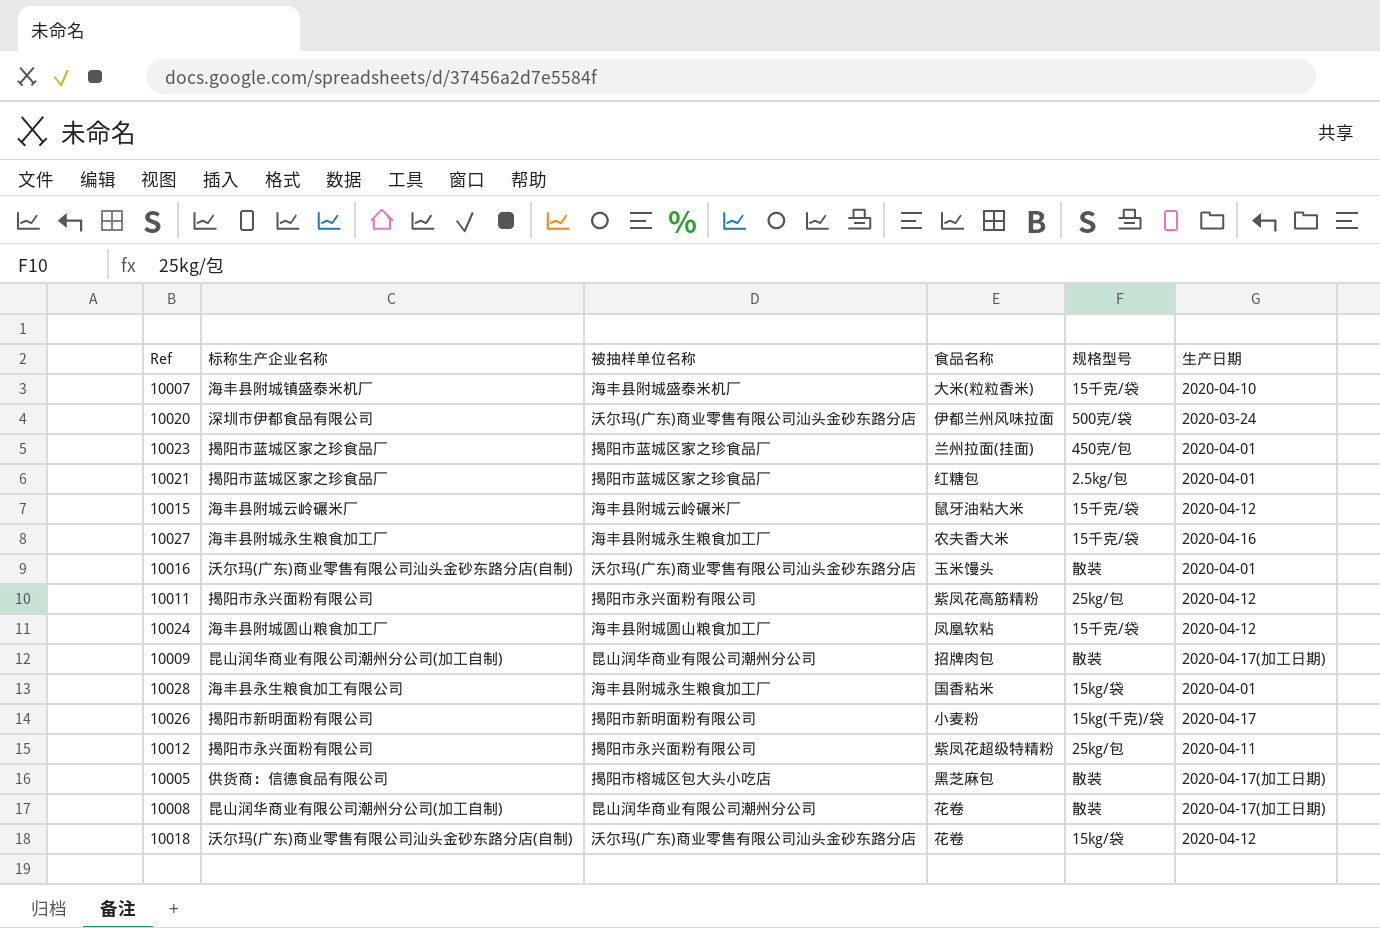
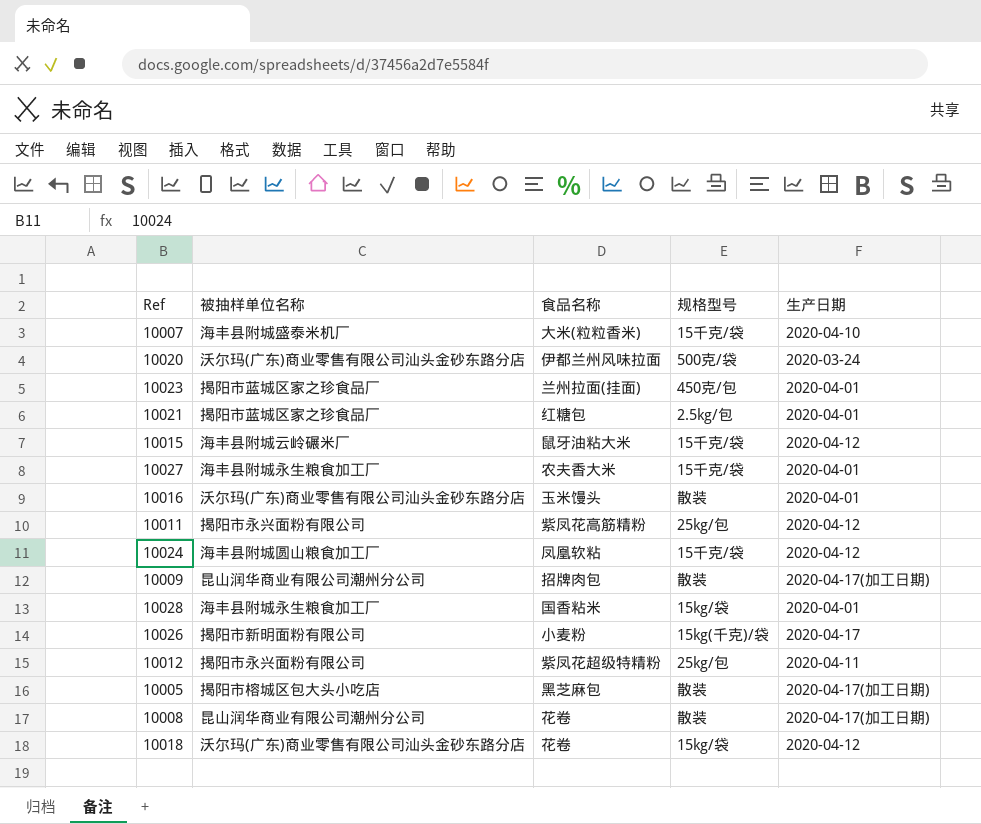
column 标称生产企业名称 | position: 2 -> none
10027 | 生产日期: 2020-04-16 -> 2020-04-01

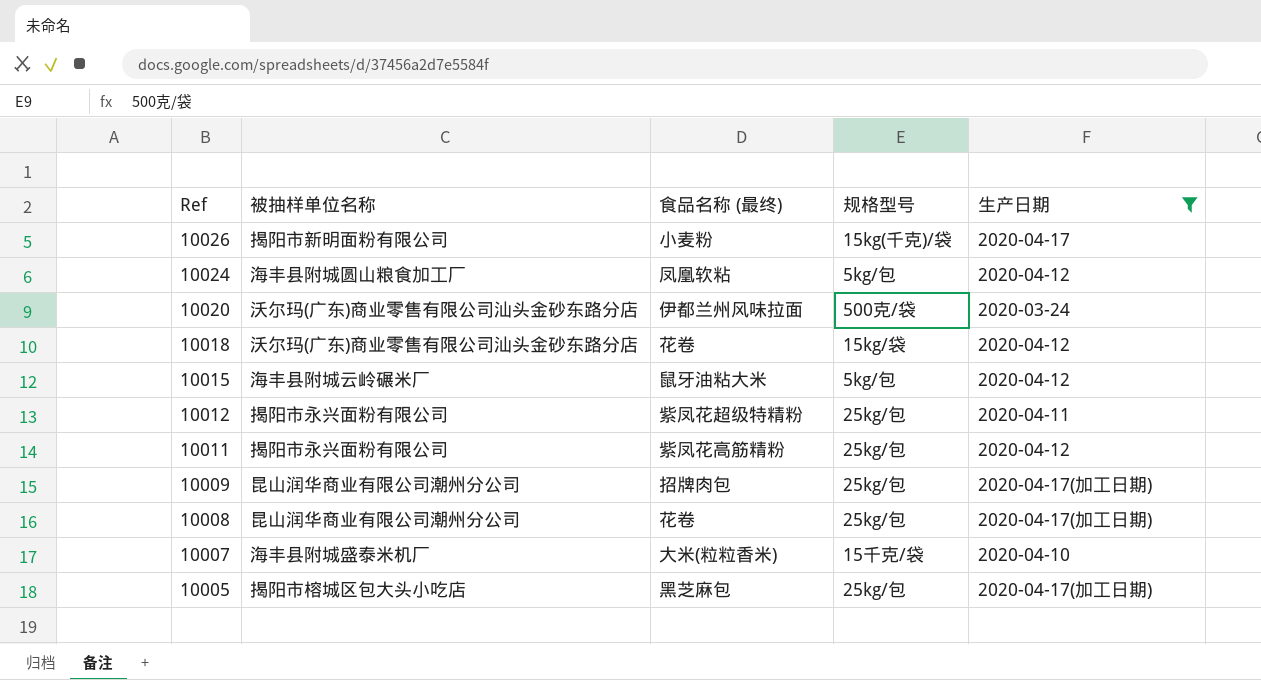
filter: none -> 生产日期 != 2020-04-01
row order: none -> Ref descending
column name: 食品名称 -> 食品名称 (最终)
10024 | 规格型号: 15千克/袋 -> 5kg/包
10015 | 规格型号: 15千克/袋 -> 5kg/包
10009 | 规格型号: 散装 -> 25kg/包
10008 | 规格型号: 散装 -> 25kg/包
10005 | 规格型号: 散装 -> 25kg/包

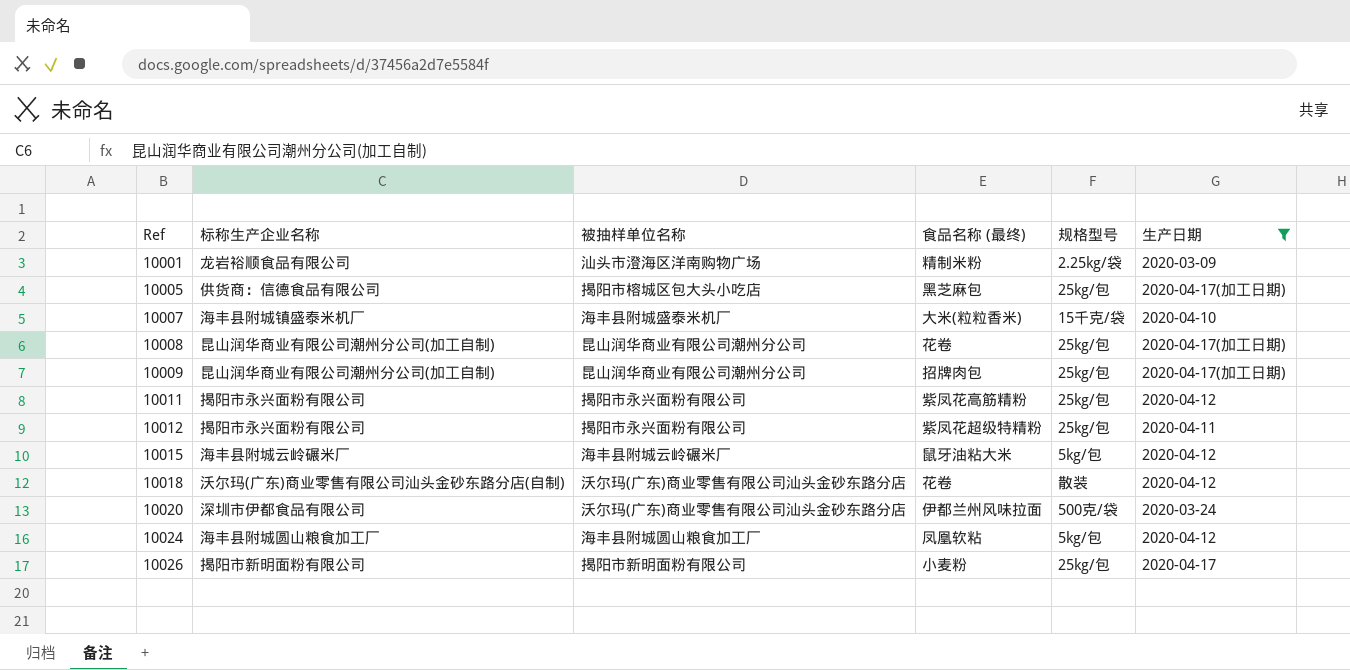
row order: Ref descending -> Ref ascending
column 标称生产企业名称 | position: none -> 2
row 10001: none -> 龙岩裕顺食品有限公司 | 汕头市澄海区洋南购物广场 | 精制米粉 | 2.25kg/袋 | 2020-03-09
10018 | 规格型号: 15kg/袋 -> 散装
10026 | 规格型号: 15kg(千克)/袋 -> 25kg/包

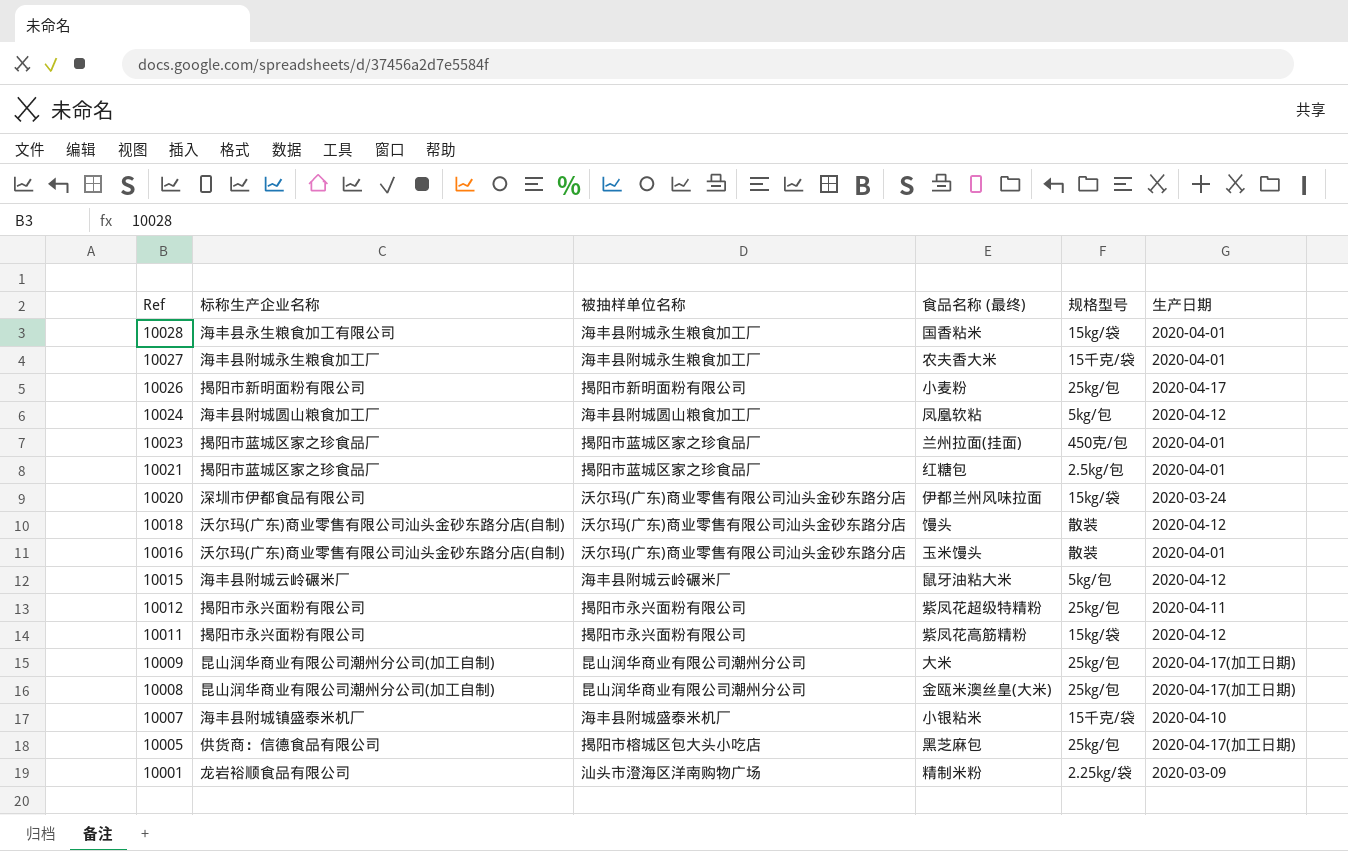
filter: 生产日期 != 2020-04-01 -> none
row order: Ref ascending -> Ref descending
10020 | 规格型号: 500克/袋 -> 15kg/袋
10018 | 食品名称 (最终): 花卷 -> 馒头
10011 | 规格型号: 25kg/包 -> 15kg/袋
10009 | 食品名称 (最终): 招牌肉包 -> 大米
10008 | 食品名称 (最终): 花卷 -> 金瓯米澳丝皇(大米)
10007 | 食品名称 (最终): 大米(粒粒香米) -> 小银粘米

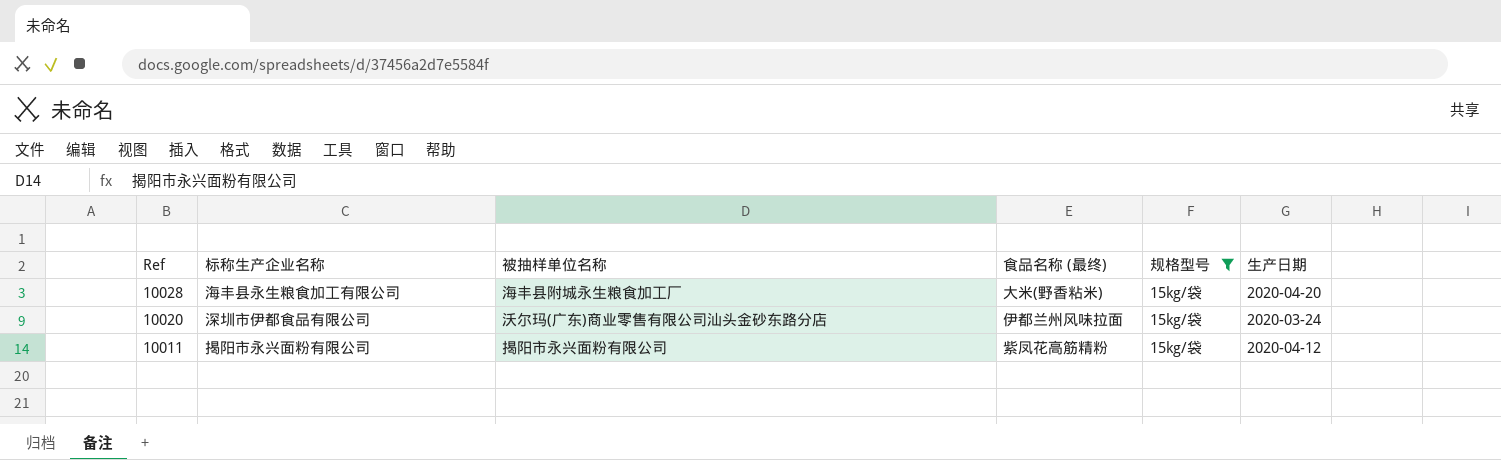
filter: none -> 规格型号 = 15kg/袋
10028 | 食品名称 (最终): 国香粘米 -> 大米(野香粘米)
10028 | 生产日期: 2020-04-01 -> 2020-04-20

